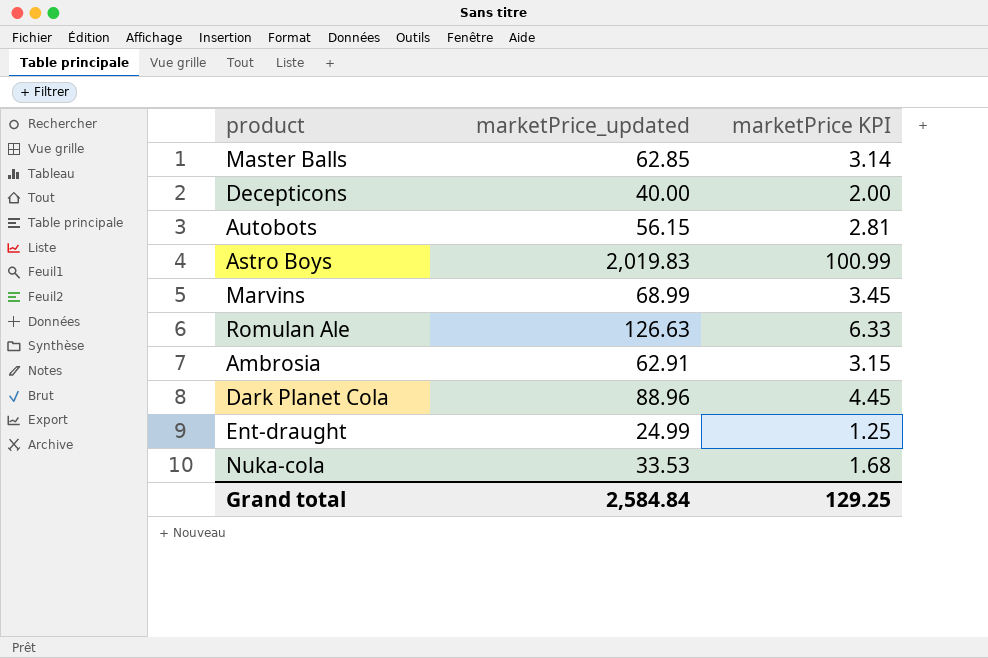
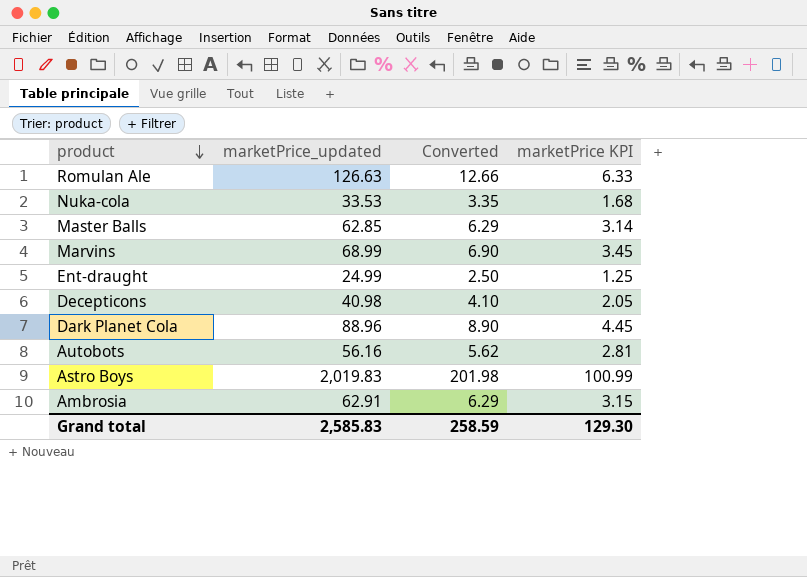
row order: none -> product descending
column Converted | formula: none -> [marketPrice_updated] * 0.1
Decepticons | marketPrice_updated: 40.00 -> 40.98
Decepticons | marketPrice KPI: 2.00 -> 2.05
Autobots | marketPrice_updated: 56.15 -> 56.16
Grand total | marketPrice_updated: 2,584.84 -> 2,585.83
Grand total | marketPrice KPI: 129.25 -> 129.30

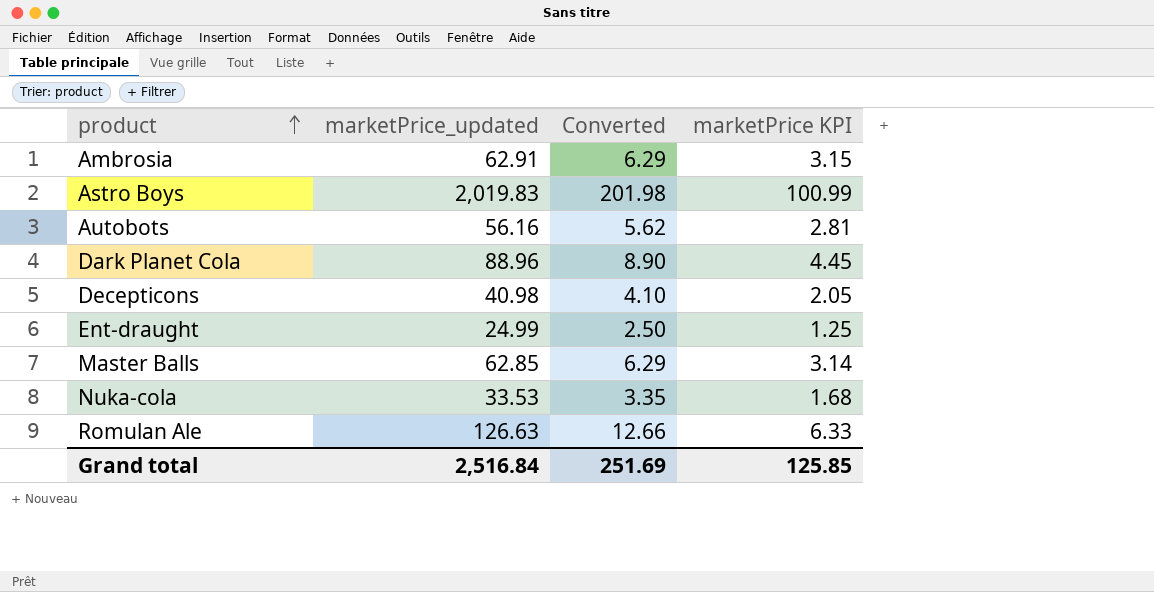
row order: product descending -> product ascending
row Marvins: 68.99 | 6.90 | 3.45 -> none
Grand total | marketPrice_updated: 2,585.83 -> 2,516.84
Grand total | Converted: 258.59 -> 251.69
Grand total | marketPrice KPI: 129.30 -> 125.85

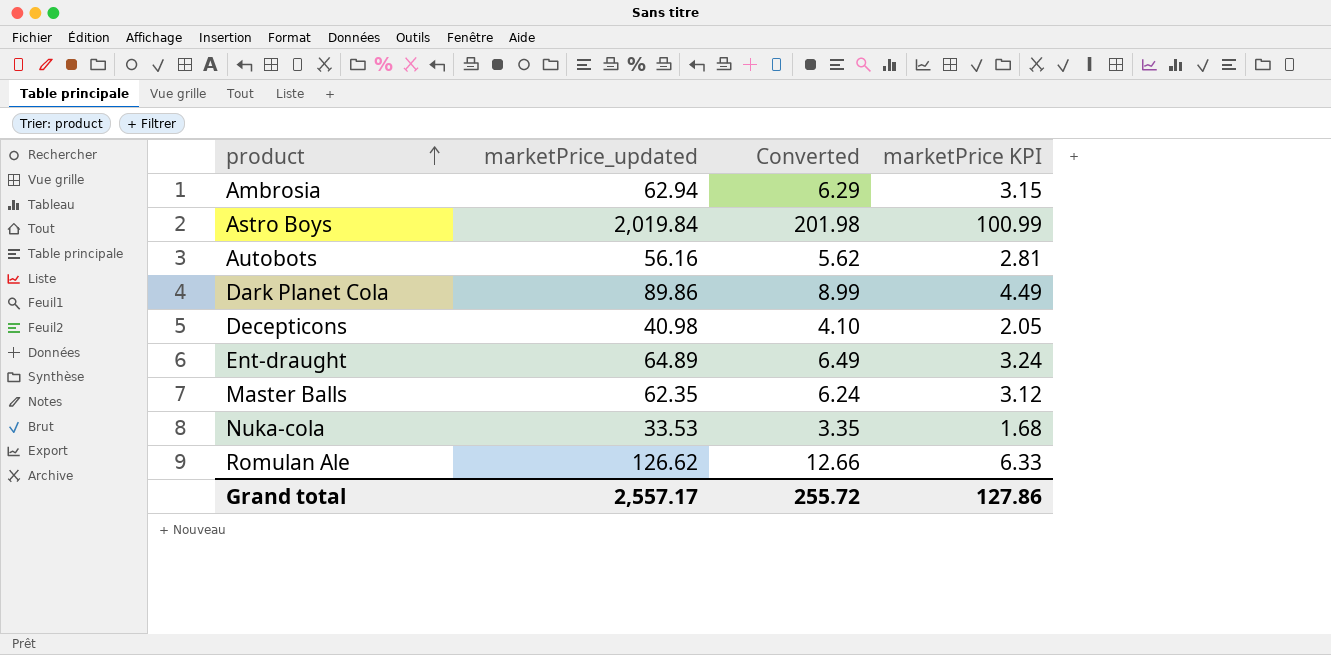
Ambrosia | marketPrice_updated: 62.91 -> 62.94
Astro Boys | marketPrice_updated: 2,019.83 -> 2,019.84
Dark Planet Cola | marketPrice_updated: 88.96 -> 89.86
Dark Planet Cola | Converted: 8.90 -> 8.99
Dark Planet Cola | marketPrice KPI: 4.45 -> 4.49
Ent-draught | marketPrice_updated: 24.99 -> 64.89
Ent-draught | Converted: 2.50 -> 6.49
Ent-draught | marketPrice KPI: 1.25 -> 3.24
Master Balls | marketPrice_updated: 62.85 -> 62.35
Master Balls | Converted: 6.29 -> 6.24
Master Balls | marketPrice KPI: 3.14 -> 3.12
Romulan Ale | marketPrice_updated: 126.63 -> 126.62
Grand total | marketPrice_updated: 2,516.84 -> 2,557.17
Grand total | Converted: 251.69 -> 255.72
Grand total | marketPrice KPI: 125.85 -> 127.86

